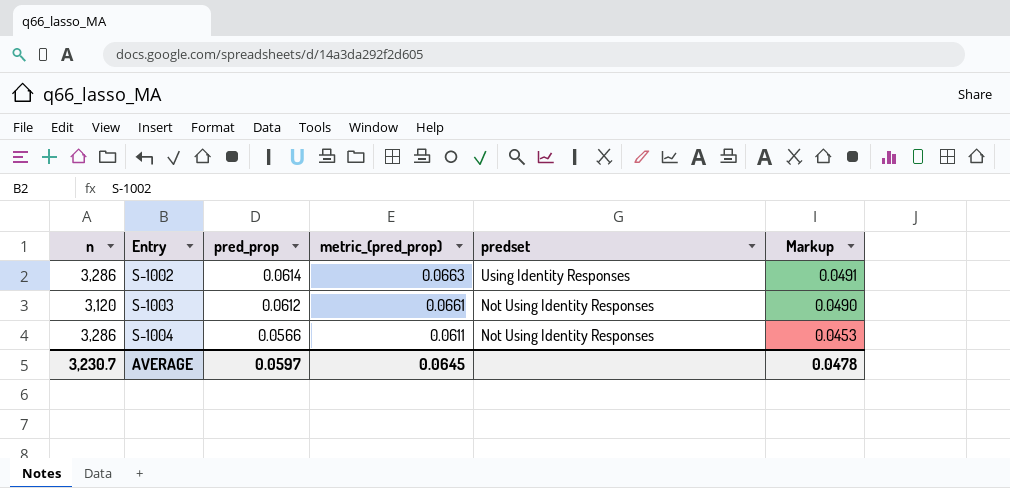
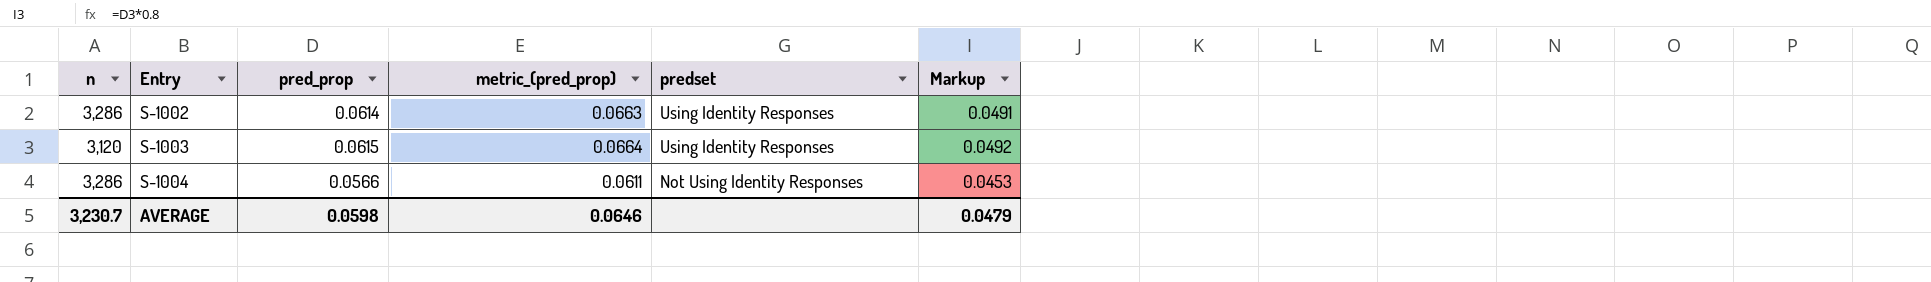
S-1003 | pred_prop: 0.0612 -> 0.0615
S-1003 | metric_(pred_prop): 0.0661 -> 0.0664
S-1003 | predset: Not Using Identity Responses -> Using Identity Responses
S-1003 | Markup: 0.0490 -> 0.0492
AVERAGE | pred_prop: 0.0597 -> 0.0598
AVERAGE | metric_(pred_prop): 0.0645 -> 0.0646
AVERAGE | Markup: 0.0478 -> 0.0479

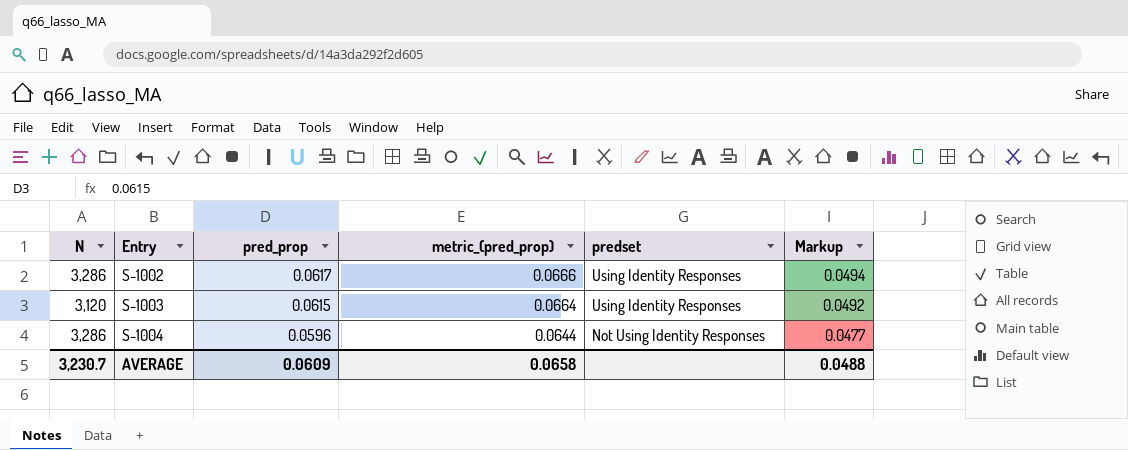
column name: n -> N
S-1002 | pred_prop: 0.0614 -> 0.0617
S-1002 | metric_(pred_prop): 0.0663 -> 0.0666
S-1002 | Markup: 0.0491 -> 0.0494
S-1004 | pred_prop: 0.0566 -> 0.0596
S-1004 | metric_(pred_prop): 0.0611 -> 0.0644
S-1004 | Markup: 0.0453 -> 0.0477
AVERAGE | pred_prop: 0.0598 -> 0.0609
AVERAGE | metric_(pred_prop): 0.0646 -> 0.0658
AVERAGE | Markup: 0.0479 -> 0.0488

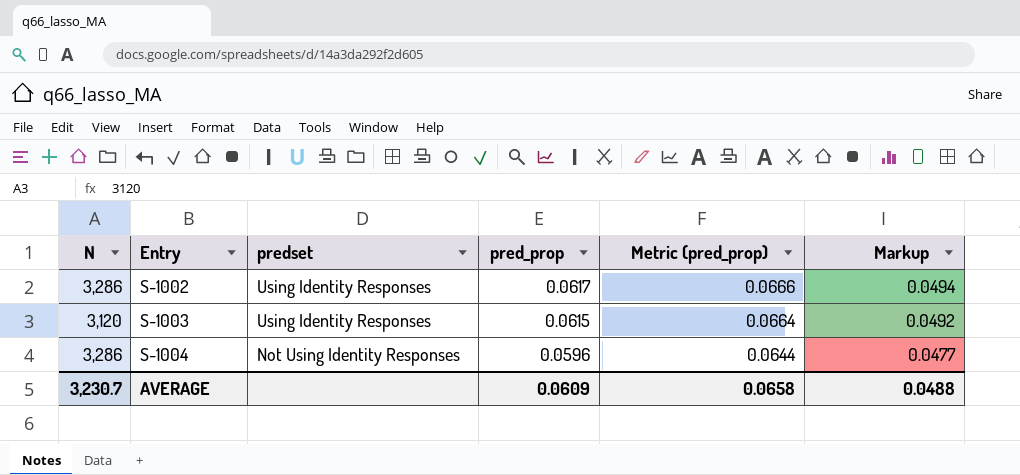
column predset | position: 5 -> 3
column name: metric_(pred_prop) -> Metric (pred_prop)

